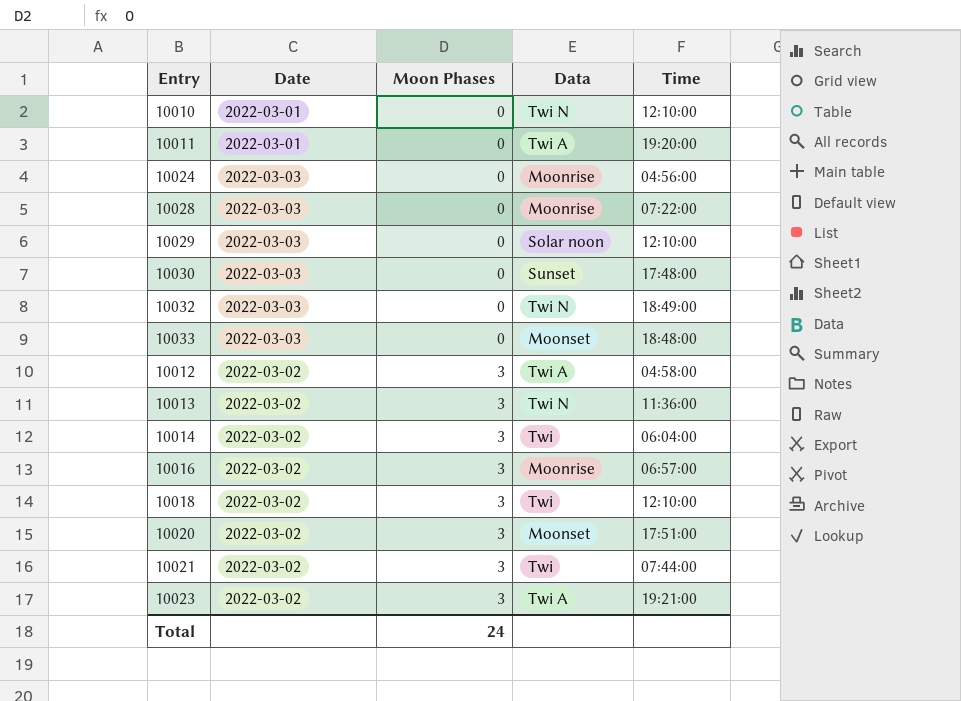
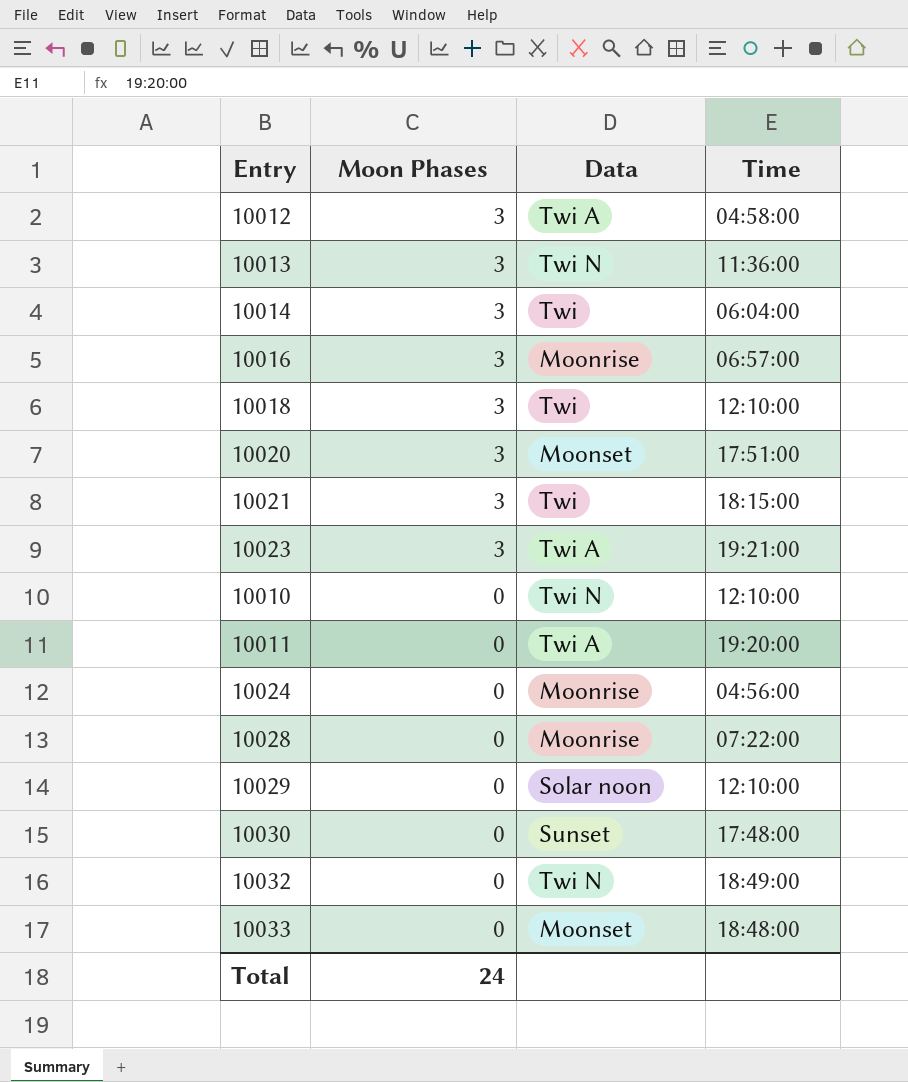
row order: Moon Phases ascending -> Moon Phases descending
column Date | position: 2 -> none
10021 | Time: 07:44:00 -> 18:15:00

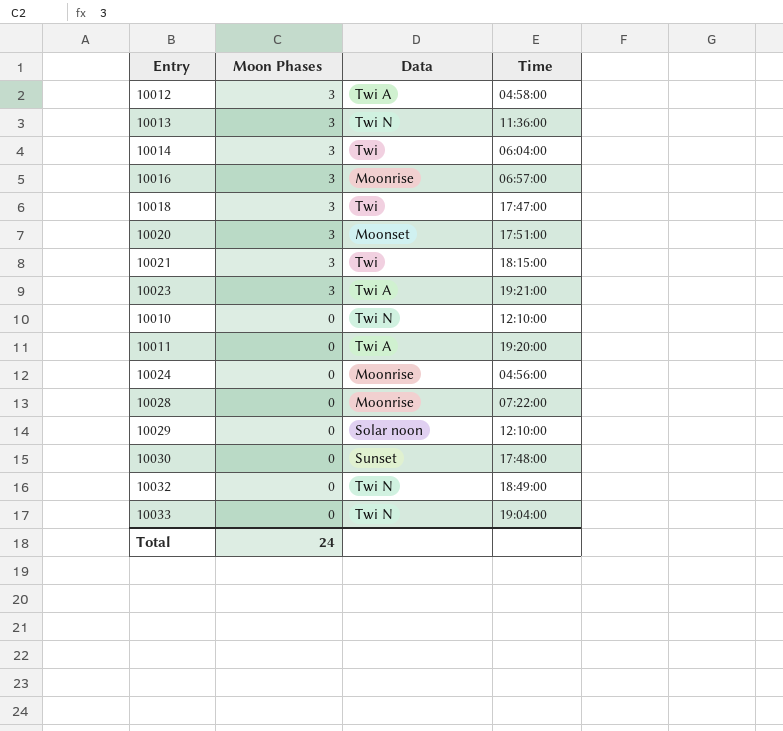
10018 | Time: 12:10:00 -> 17:47:00
10033 | Data: Moonset -> Twi N
10033 | Time: 18:48:00 -> 19:04:00

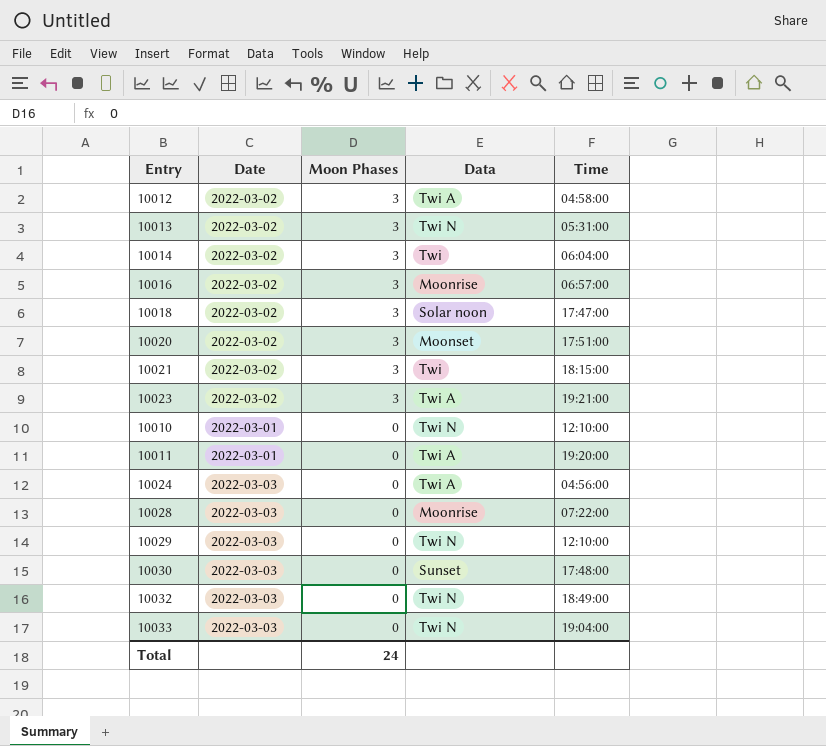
column Date | position: none -> 2
10013 | Time: 11:36:00 -> 05:31:00
10018 | Data: Twi -> Solar noon
10024 | Data: Moonrise -> Twi A
10029 | Data: Solar noon -> Twi N

